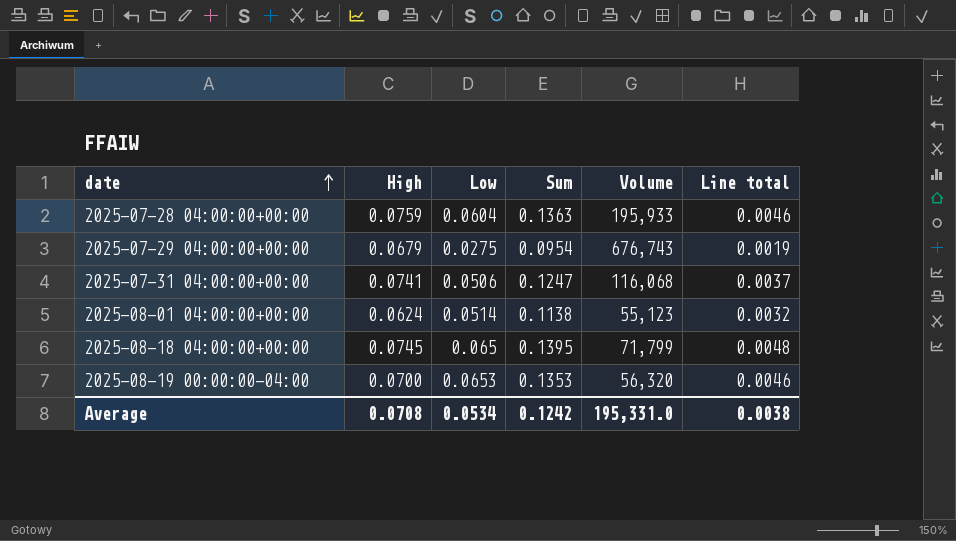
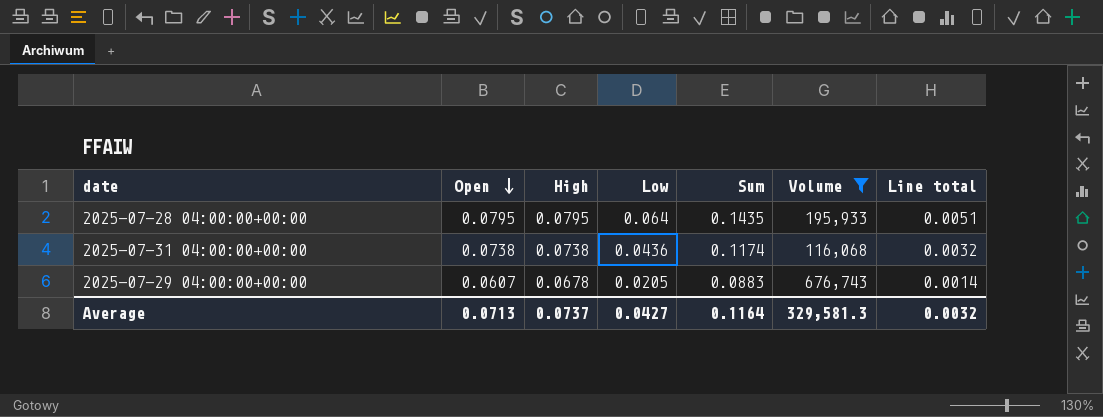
filter: none -> Volume >= 116,068
row order: date ascending -> Open descending
column Open | position: none -> 2
2025-07-28 04:00:00+00:00 | High: 0.0759 -> 0.0795
2025-07-28 04:00:00+00:00 | Low: 0.0604 -> 0.064
2025-07-28 04:00:00+00:00 | Sum: 0.1363 -> 0.1435
2025-07-28 04:00:00+00:00 | Line total: 0.0046 -> 0.0051
2025-07-31 04:00:00+00:00 | High: 0.0741 -> 0.0738
2025-07-31 04:00:00+00:00 | Low: 0.0506 -> 0.0436
2025-07-31 04:00:00+00:00 | Sum: 0.1247 -> 0.1174
2025-07-31 04:00:00+00:00 | Line total: 0.0037 -> 0.0032
2025-07-29 04:00:00+00:00 | High: 0.0679 -> 0.0678
2025-07-29 04:00:00+00:00 | Low: 0.0275 -> 0.0205
2025-07-29 04:00:00+00:00 | Sum: 0.0954 -> 0.0883
2025-07-29 04:00:00+00:00 | Line total: 0.0019 -> 0.0014
Average | High: 0.0708 -> 0.0737
Average | Low: 0.0534 -> 0.0427
Average | Sum: 0.1242 -> 0.1164
Average | Volume: 195,331.0 -> 329,581.3
Average | Line total: 0.0038 -> 0.0032

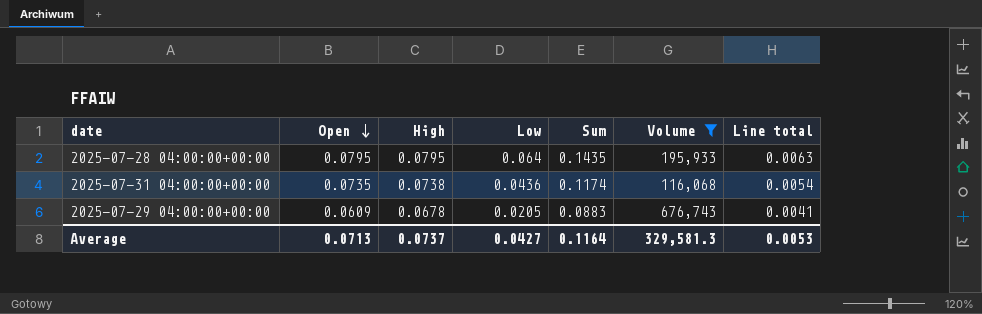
column Line total | formula: [High] * [Low] -> [Open] * [High]
2025-07-31 04:00:00+00:00 | Open: 0.0738 -> 0.0735
2025-07-29 04:00:00+00:00 | Open: 0.0607 -> 0.0609
Average | Line total: 0.0032 -> 0.0053

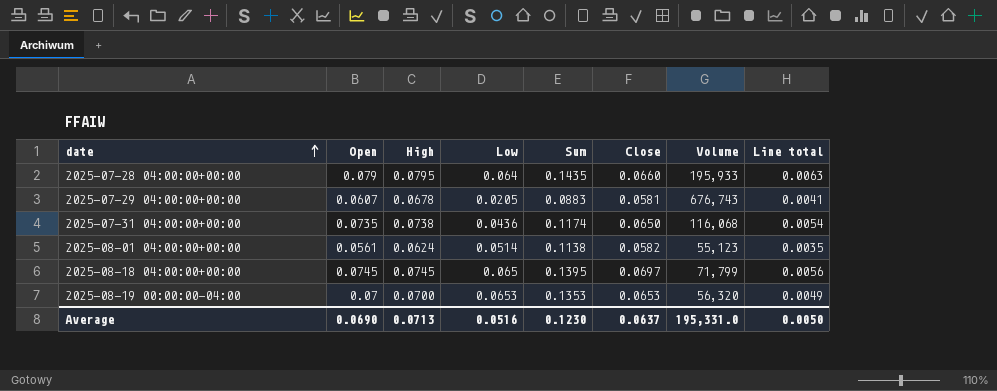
filter: Volume >= 116,068 -> none
row order: Open descending -> date ascending
column Close | position: none -> 6
2025-07-28 04:00:00+00:00 | Open: 0.0795 -> 0.079
2025-07-29 04:00:00+00:00 | Open: 0.0609 -> 0.0607
Average | Open: 0.0713 -> 0.0690
Average | High: 0.0737 -> 0.0713
Average | Low: 0.0427 -> 0.0516
Average | Sum: 0.1164 -> 0.1230
Average | Volume: 329,581.3 -> 195,331.0
Average | Line total: 0.0053 -> 0.0050

